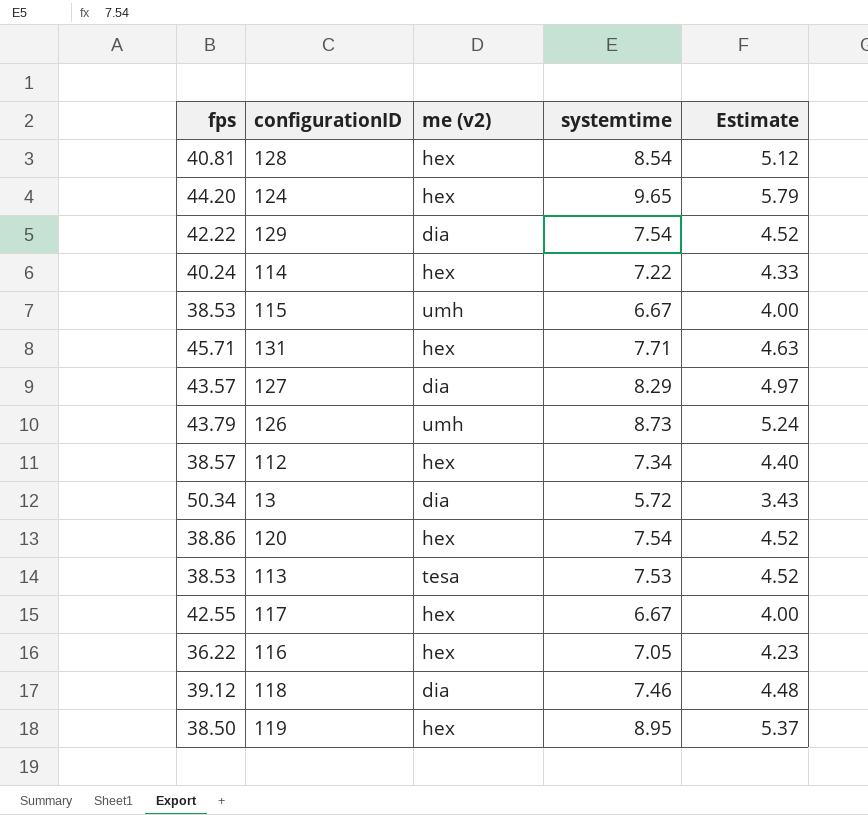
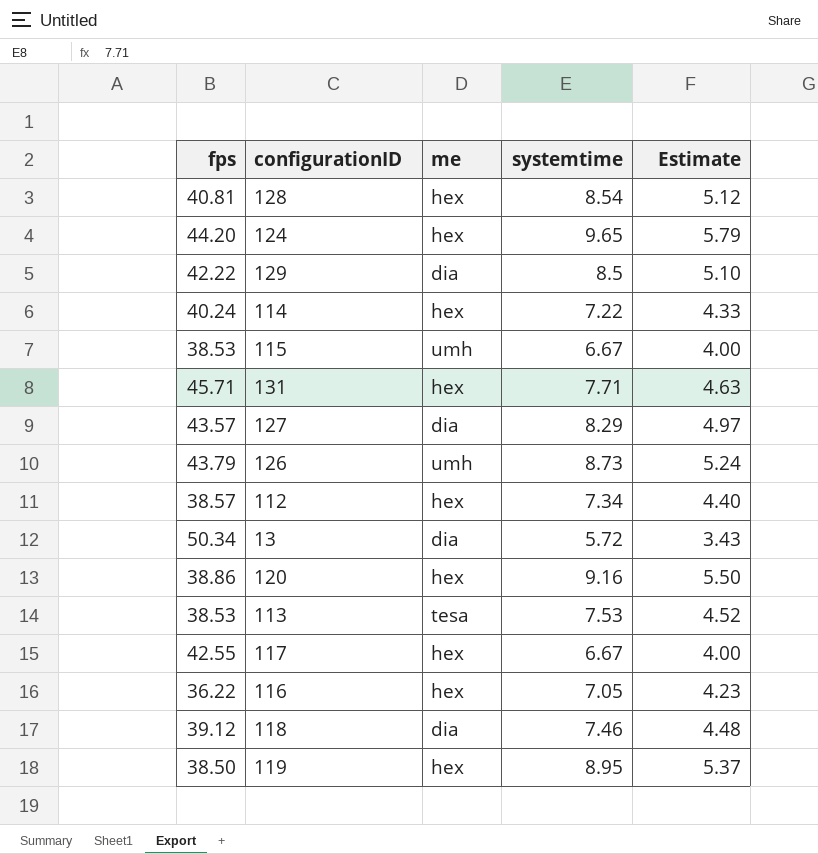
column name: me (v2) -> me
129 | systemtime: 7.54 -> 8.5
129 | Estimate: 4.52 -> 5.10
120 | systemtime: 7.54 -> 9.16
120 | Estimate: 4.52 -> 5.50

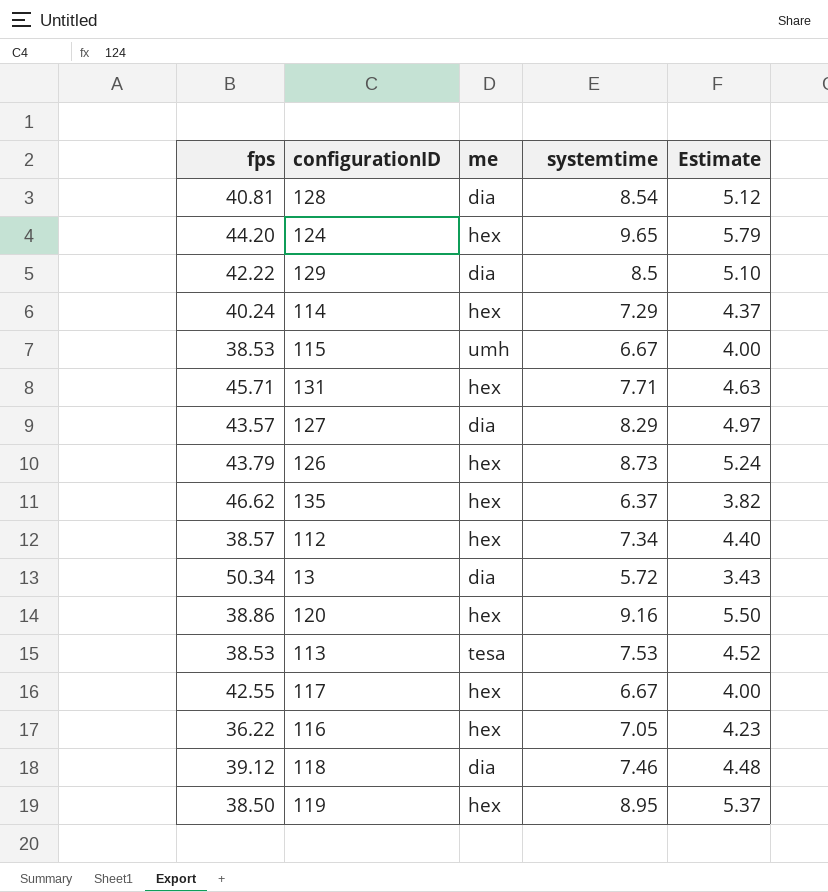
128 | me: hex -> dia
114 | systemtime: 7.22 -> 7.29
114 | Estimate: 4.33 -> 4.37
126 | me: umh -> hex
row 135: none -> 46.62 | hex | 6.37 | 3.82

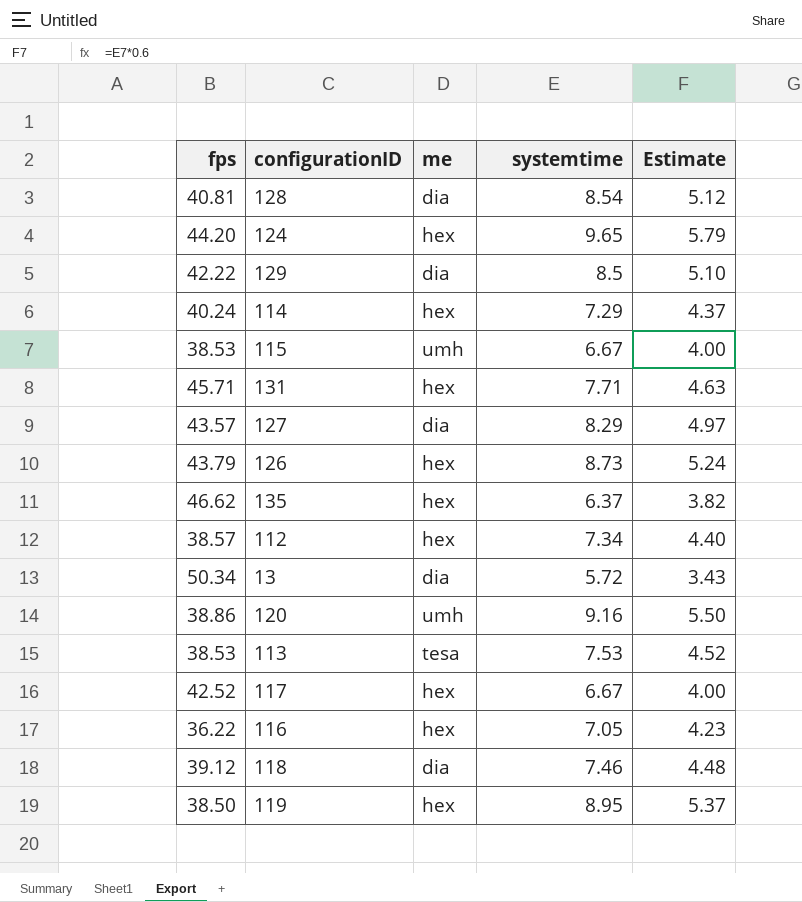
120 | me: hex -> umh
117 | fps: 42.55 -> 42.52

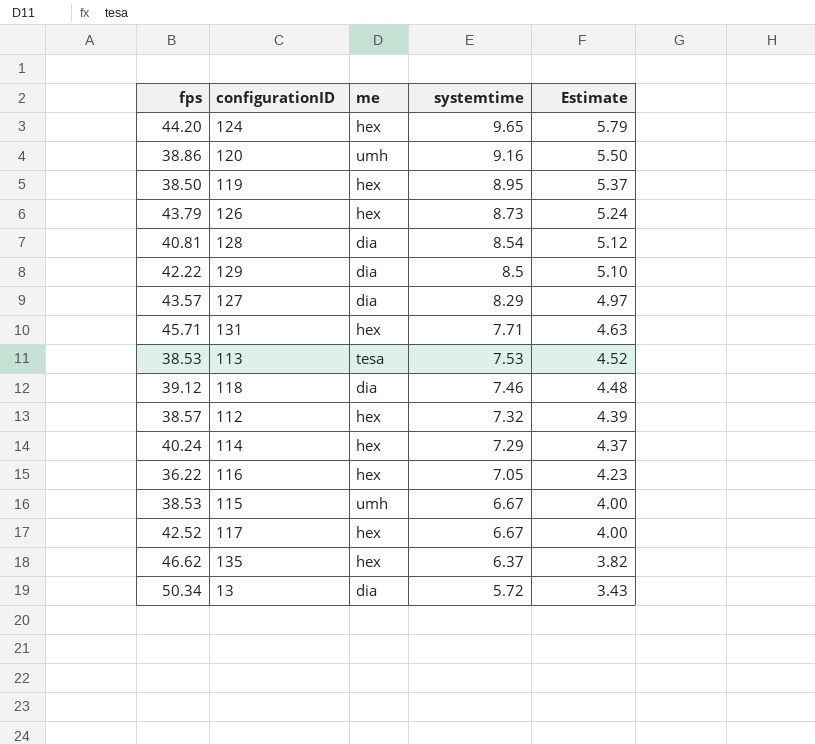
row order: none -> systemtime descending
112 | systemtime: 7.34 -> 7.32
112 | Estimate: 4.40 -> 4.39

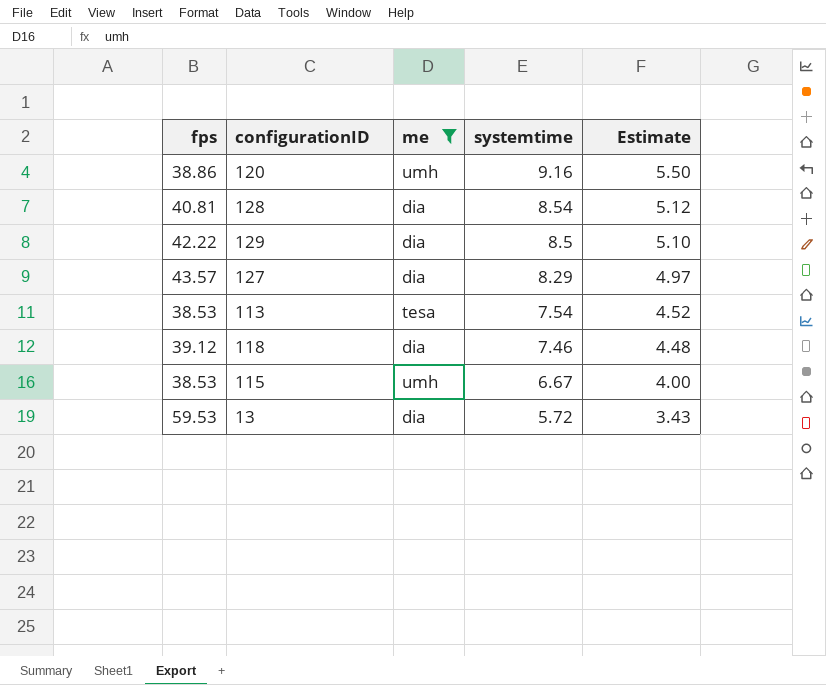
filter: none -> me != hex
113 | systemtime: 7.53 -> 7.54
13 | fps: 50.34 -> 59.53

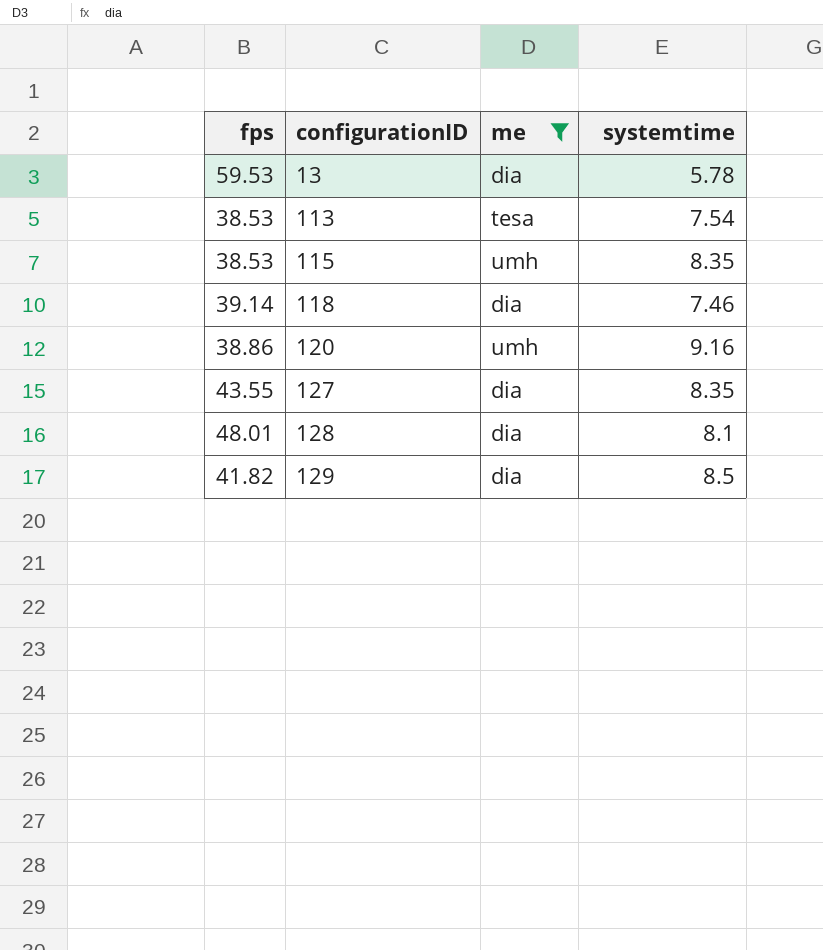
row order: systemtime descending -> configurationID ascending
column Estimate | formula: [systemtime] * 0.6 -> none
13 | systemtime: 5.72 -> 5.78
115 | systemtime: 6.67 -> 8.35
118 | fps: 39.12 -> 39.14
127 | fps: 43.57 -> 43.55
127 | systemtime: 8.29 -> 8.35
128 | fps: 40.81 -> 48.01
128 | systemtime: 8.54 -> 8.1
129 | fps: 42.22 -> 41.82

